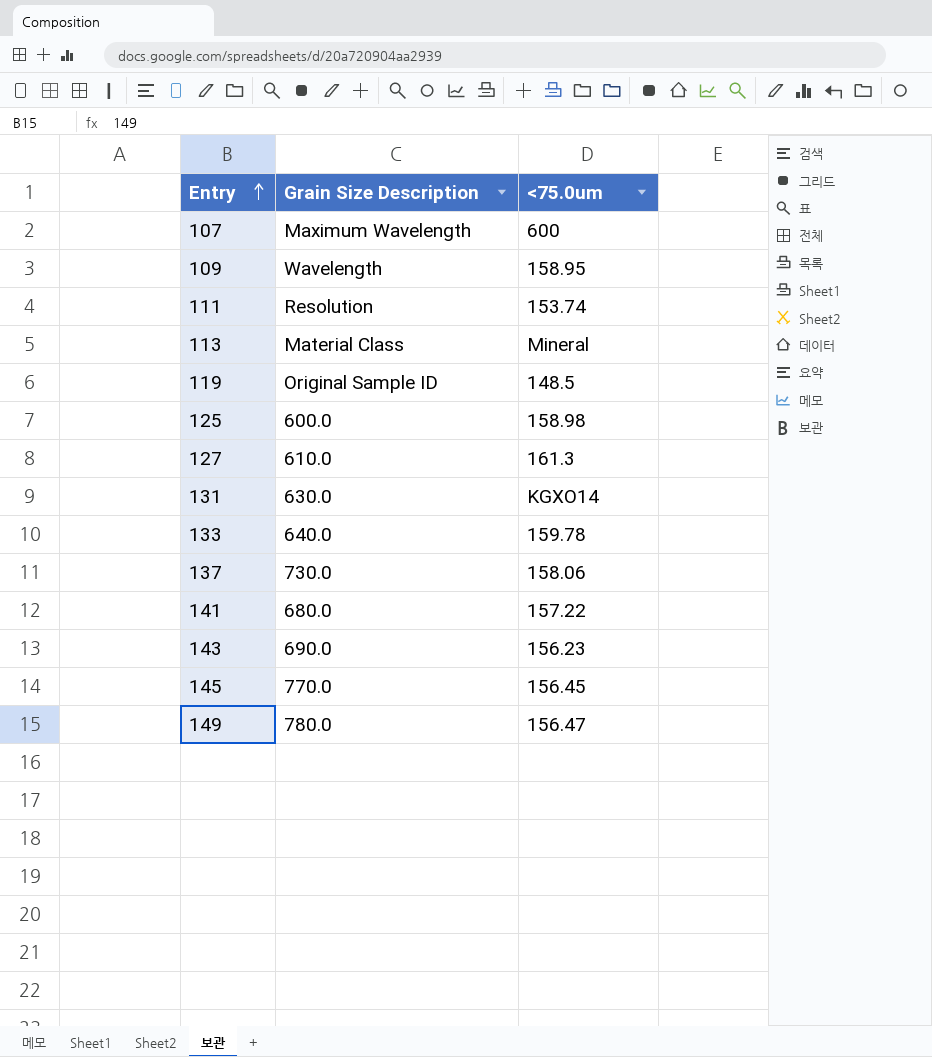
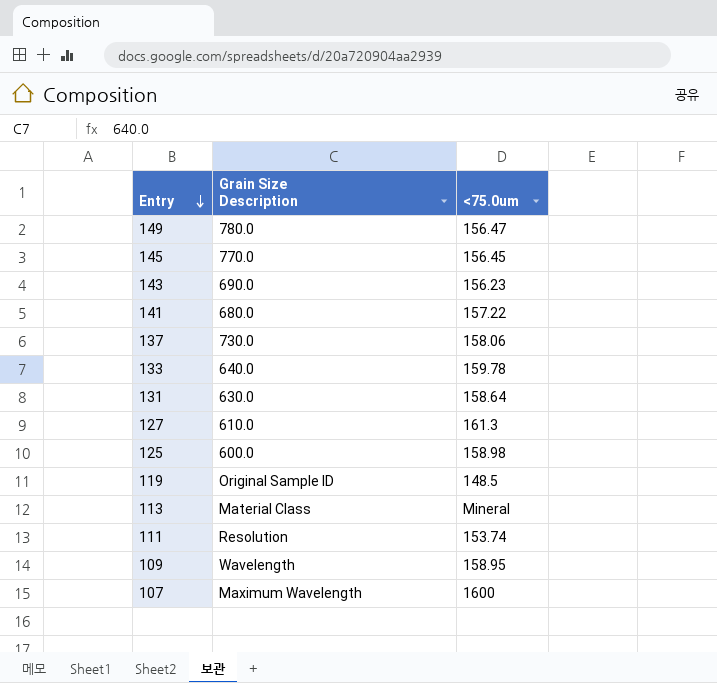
row order: Entry ascending -> Entry descending
131 | <75.0um: KGXO14 -> 158.64
107 | <75.0um: 600 -> 1600

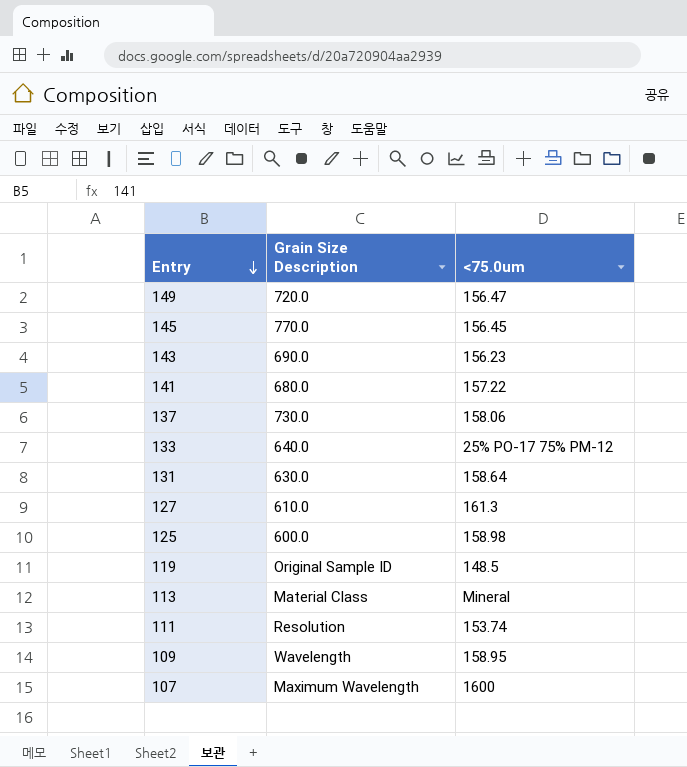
149 | Grain Size Description: 780.0 -> 720.0
133 | <75.0um: 159.78 -> 25% PO-17 75% PM-12

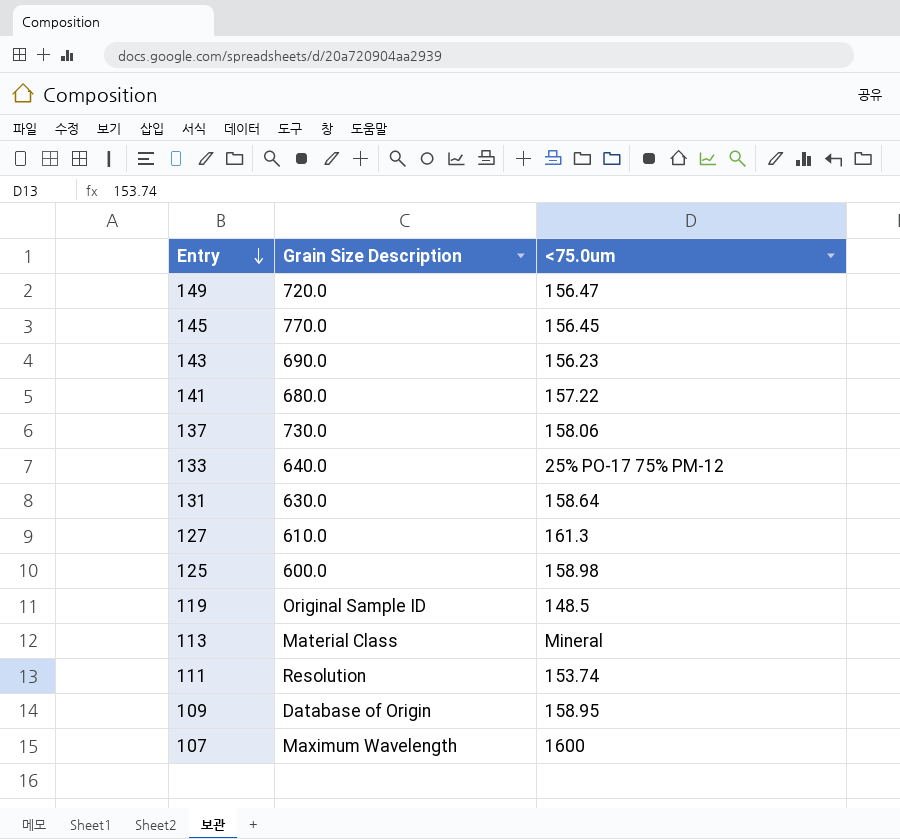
109 | Grain Size Description: Wavelength -> Database of Origin

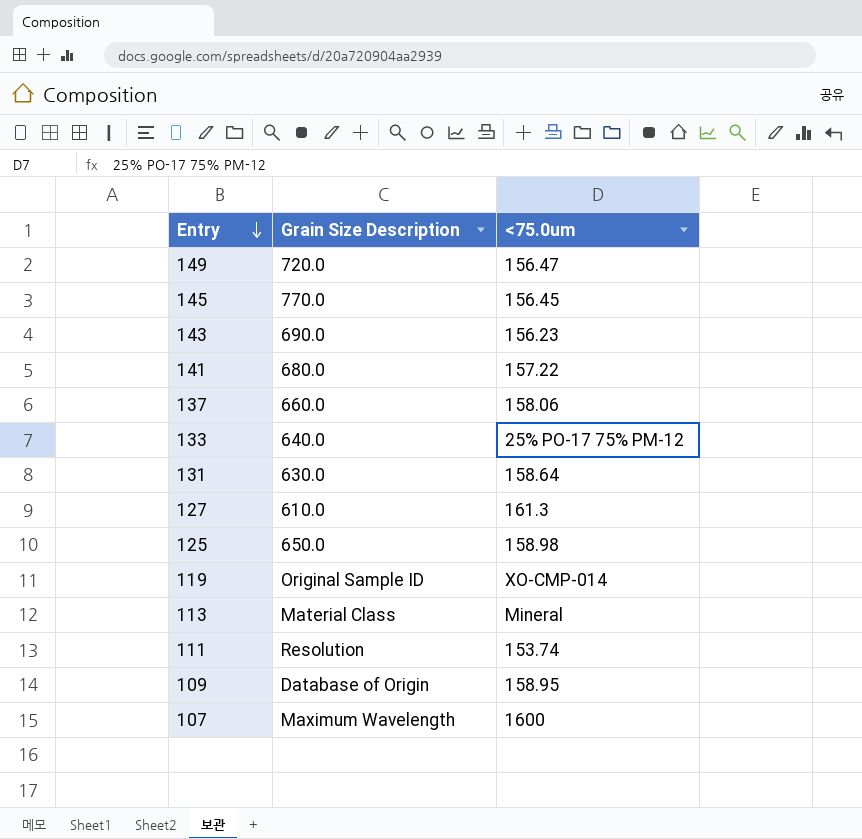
137 | Grain Size Description: 730.0 -> 660.0
125 | Grain Size Description: 600.0 -> 650.0
119 | <75.0um: 148.5 -> XO-CMP-014

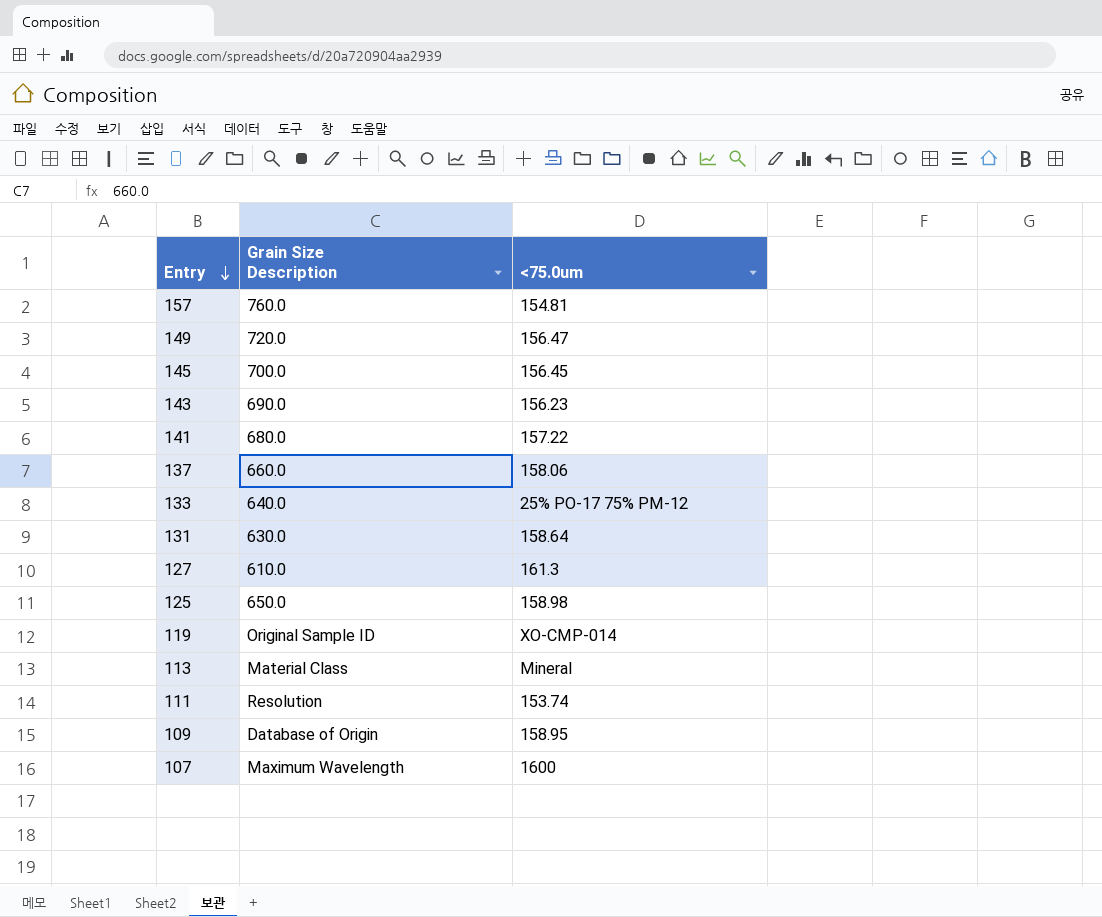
row 157: none -> 760.0 | 154.81
145 | Grain Size Description: 770.0 -> 700.0

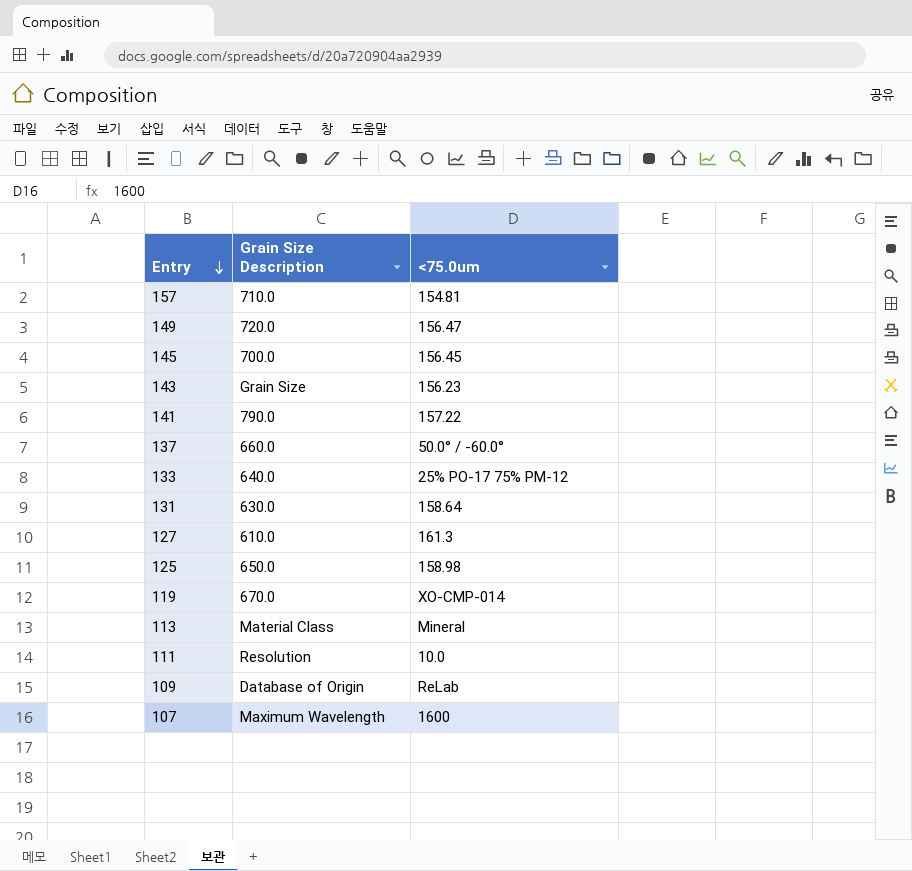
157 | Grain Size Description: 760.0 -> 710.0
143 | Grain Size Description: 690.0 -> Grain Size
141 | Grain Size Description: 680.0 -> 790.0
137 | <75.0um: 158.06 -> 50.0° / -60.0°
119 | Grain Size Description: Original Sample ID -> 670.0
111 | <75.0um: 153.74 -> 10.0
109 | <75.0um: 158.95 -> ReLab

